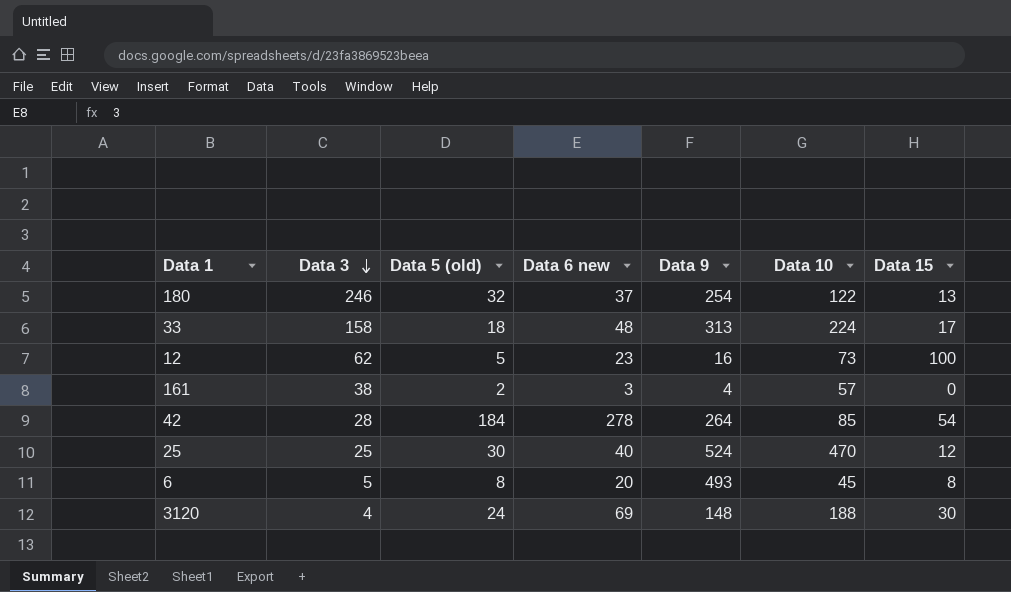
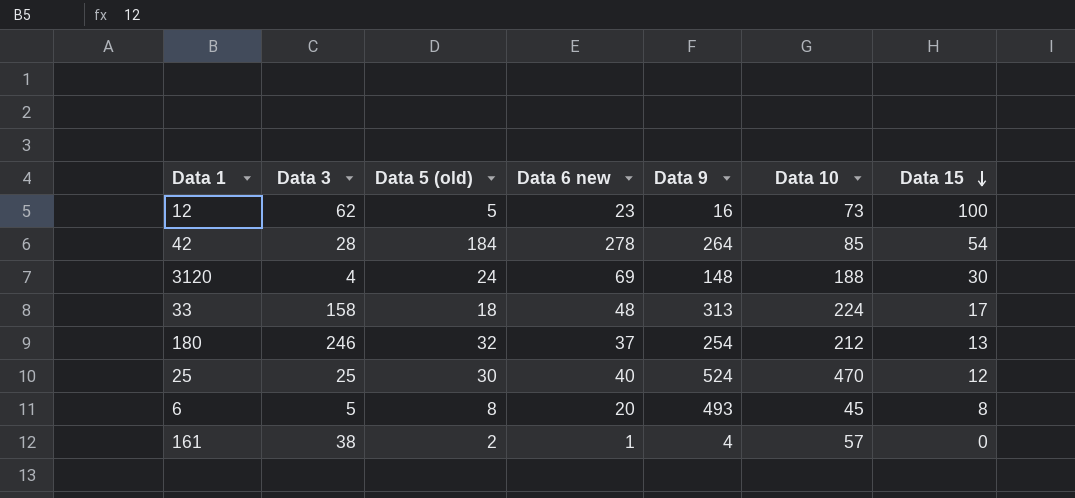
row order: Data 3 descending -> Data 15 descending
180 | Data 10: 122 -> 212
161 | Data 6 new: 3 -> 1

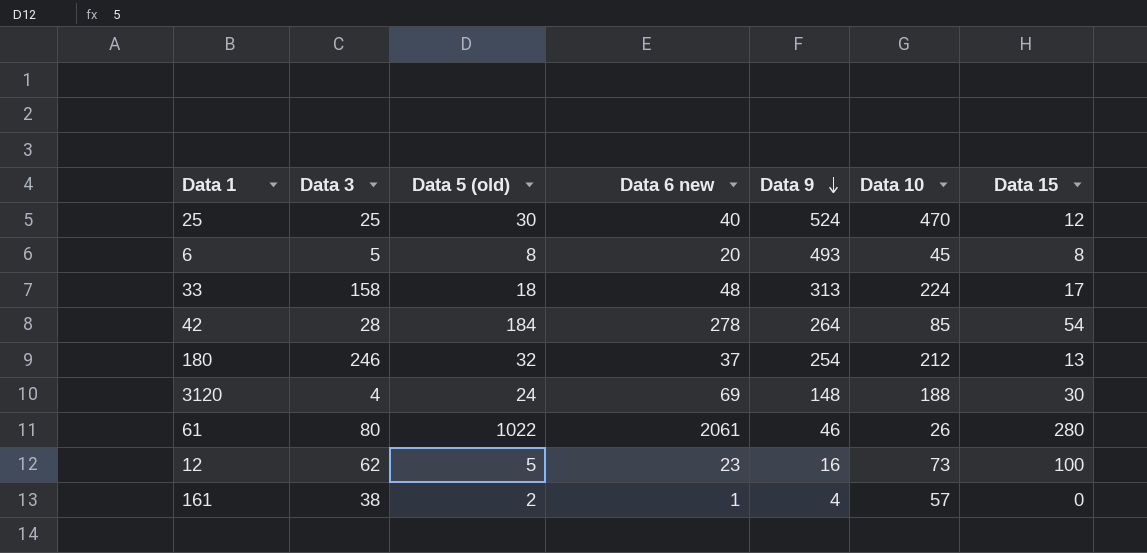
row order: Data 15 descending -> Data 9 descending
row 61: none -> 80 | 1022 | 2061 | 46 | 26 | 280

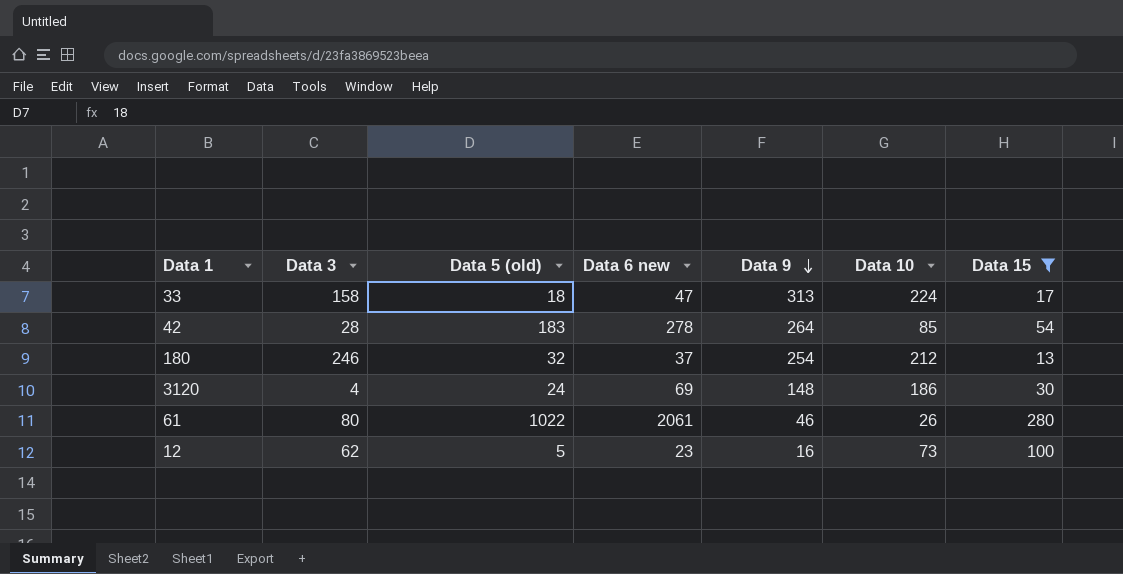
filter: none -> Data 15 >= 13
33 | Data 6 new: 48 -> 47
42 | Data 5 (old): 184 -> 183
3120 | Data 10: 188 -> 186

